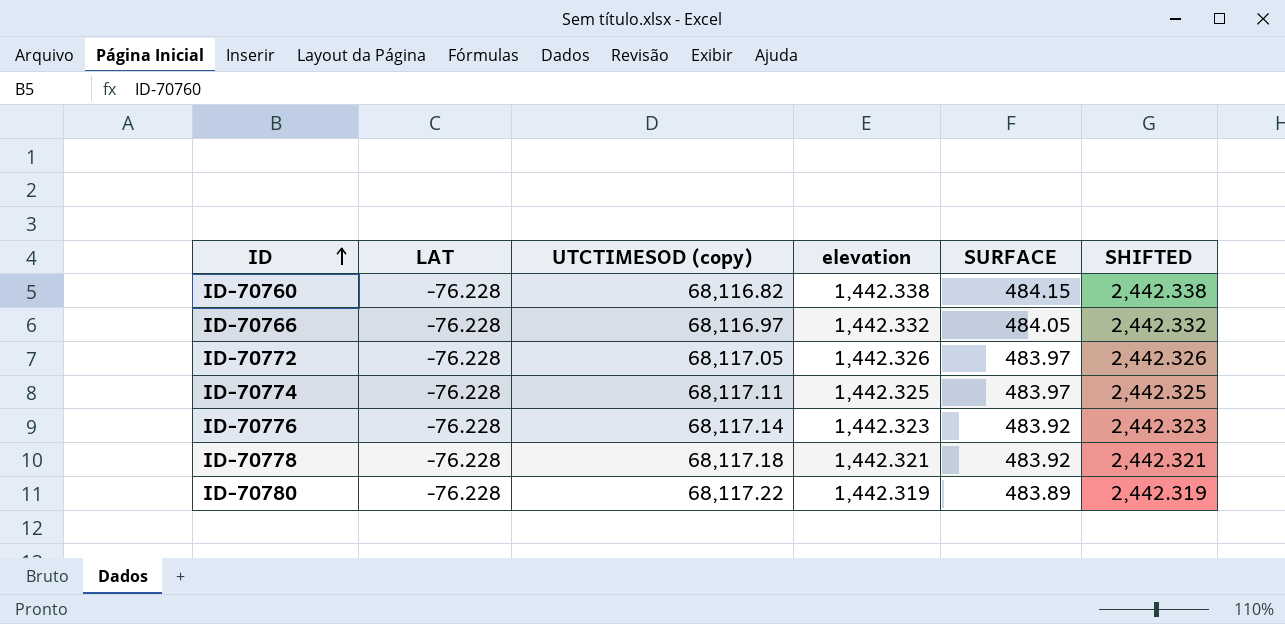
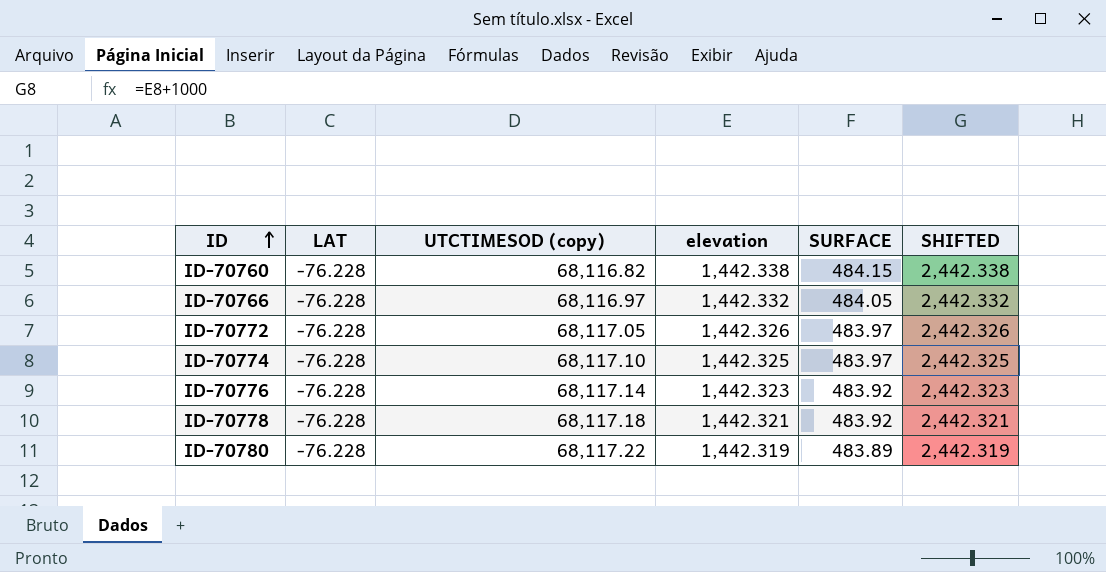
ID-70774 | UTCTIMESOD (copy): 68,117.11 -> 68,117.10

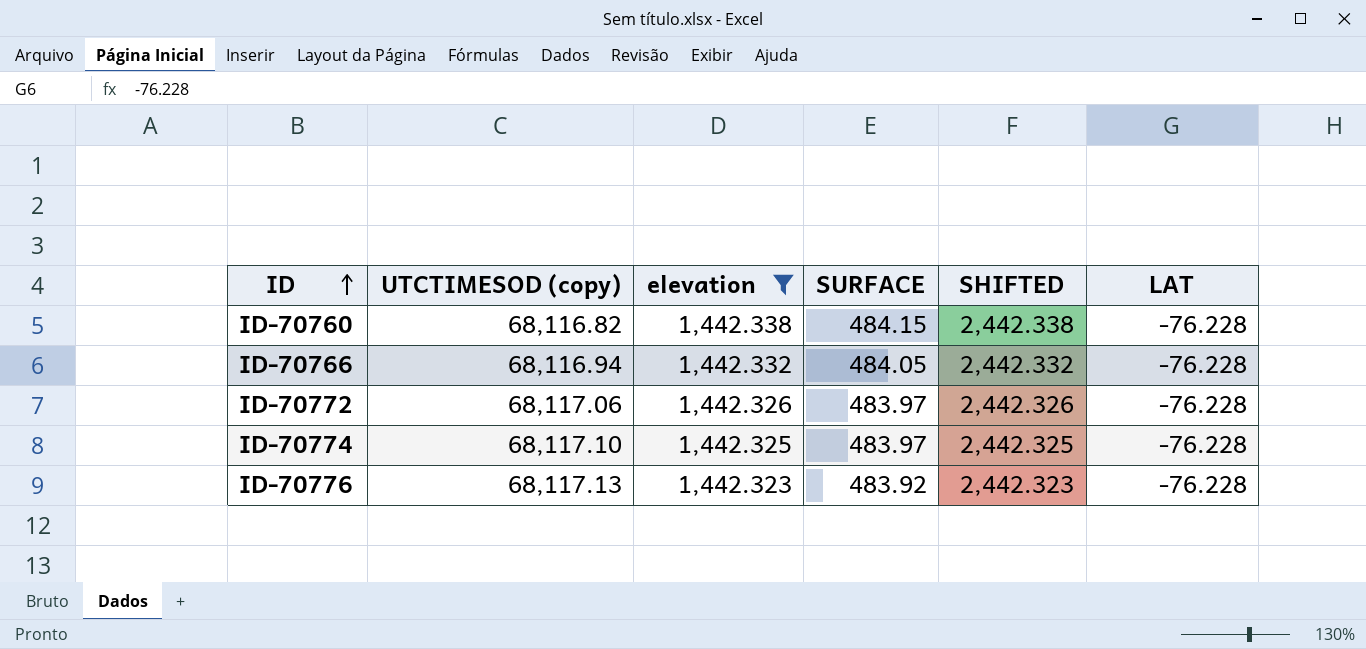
filter: none -> elevation >= 1,442.323
column LAT | position: 2 -> 6
ID-70766 | UTCTIMESOD (copy): 68,116.97 -> 68,116.94
ID-70772 | UTCTIMESOD (copy): 68,117.05 -> 68,117.06
ID-70776 | UTCTIMESOD (copy): 68,117.14 -> 68,117.13

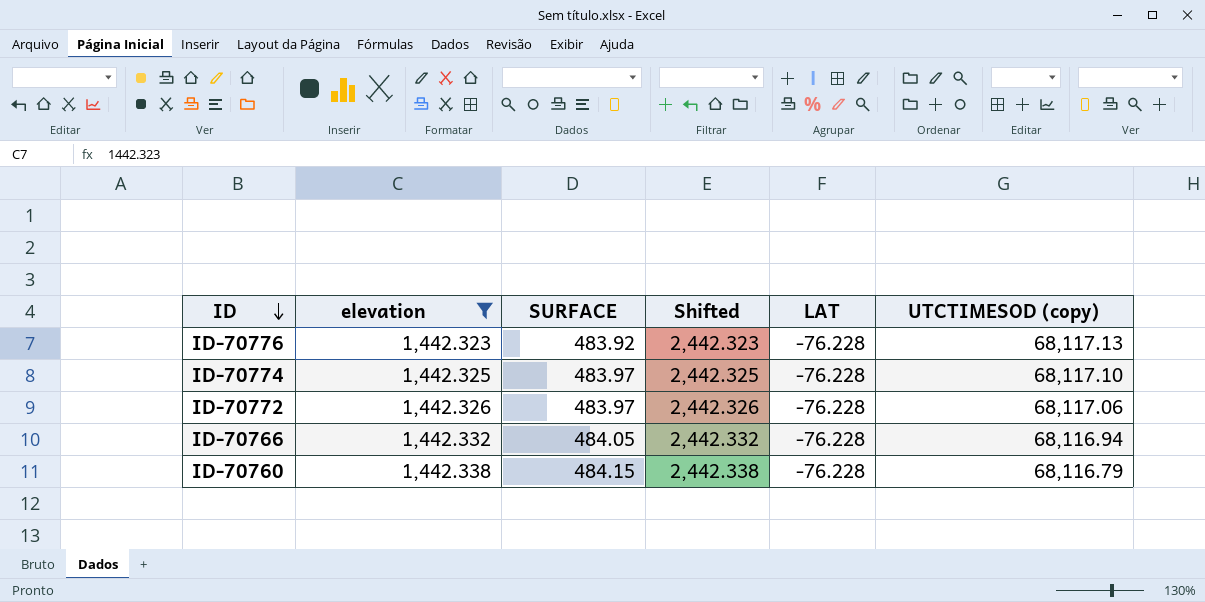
row order: ID ascending -> ID descending
column name: SHIFTED -> Shifted
column UTCTIMESOD (copy) | position: 2 -> 6
ID-70760 | UTCTIMESOD (copy): 68,116.82 -> 68,116.79

